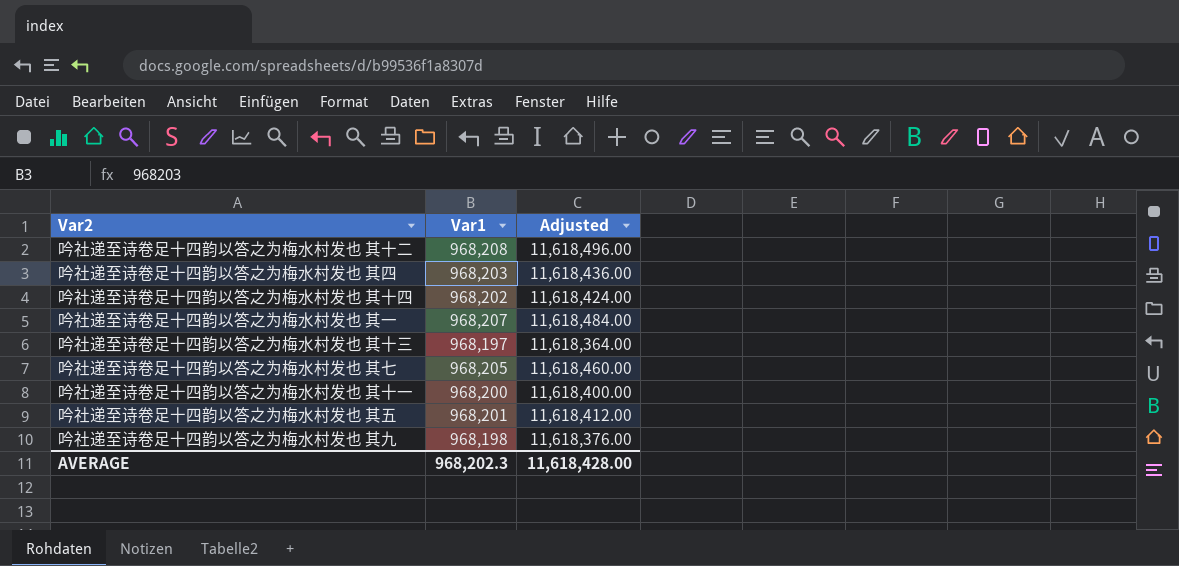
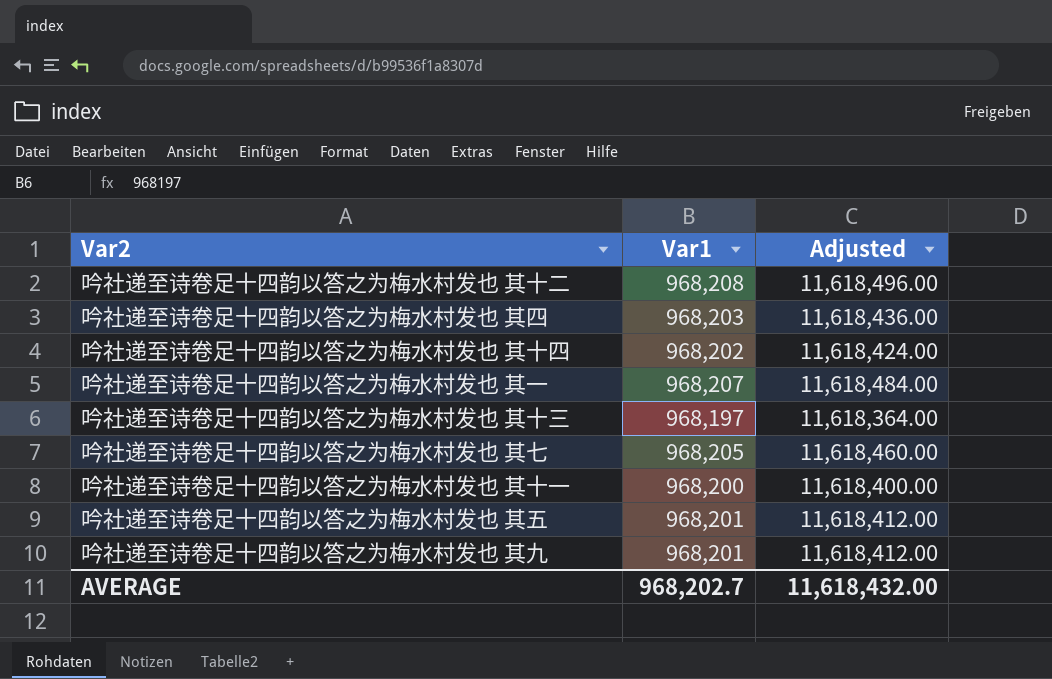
吟社递至诗卷足十四韵以答之为梅水村发也 其九 | Var1: 968,198 -> 968,201
吟社递至诗卷足十四韵以答之为梅水村发也 其九 | Adjusted: 11,618,376.00 -> 11,618,412.00
AVERAGE | Var1: 968,202.3 -> 968,202.7
AVERAGE | Adjusted: 11,618,428.00 -> 11,618,432.00

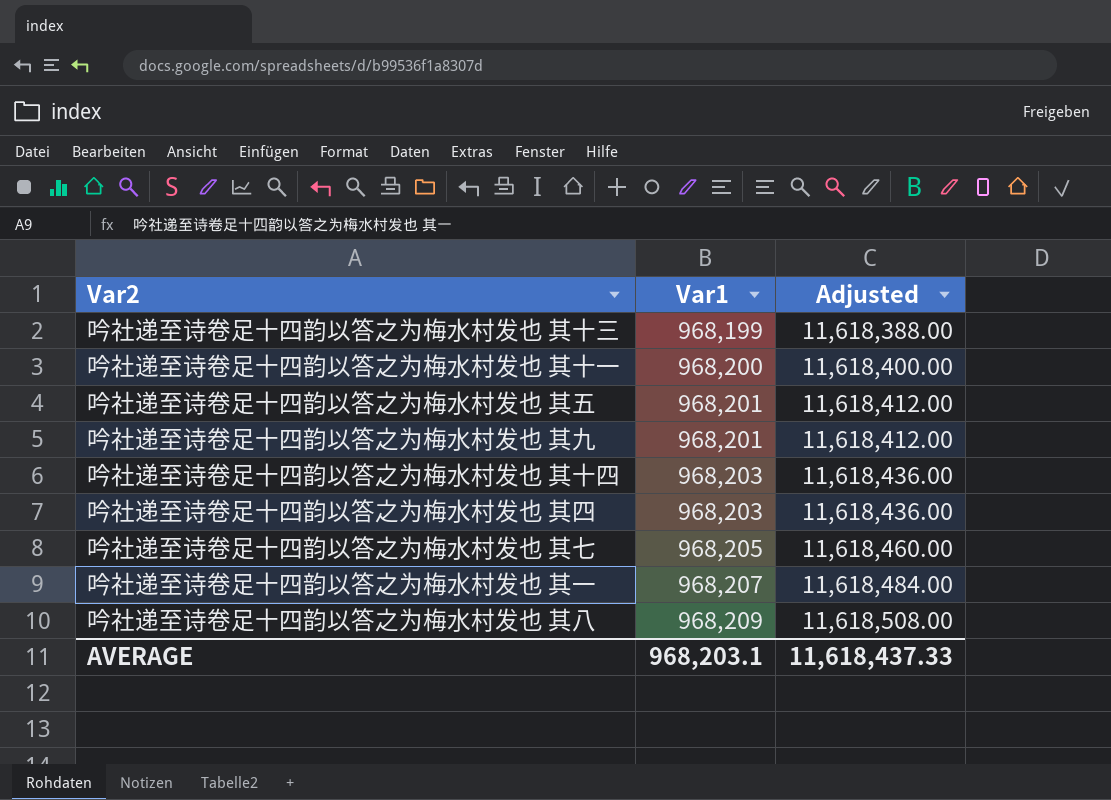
row order: none -> Var1 ascending
row 吟社递至诗卷足十四韵以答之为梅水村发也 其十二: 968,208 | 11,618,496.00 -> none
吟社递至诗卷足十四韵以答之为梅水村发也 其十三 | Var1: 968,197 -> 968,199
吟社递至诗卷足十四韵以答之为梅水村发也 其十三 | Adjusted: 11,618,364.00 -> 11,618,388.00
吟社递至诗卷足十四韵以答之为梅水村发也 其十四 | Var1: 968,202 -> 968,203
吟社递至诗卷足十四韵以答之为梅水村发也 其十四 | Adjusted: 11,618,424.00 -> 11,618,436.00
row 吟社递至诗卷足十四韵以答之为梅水村发也 其八: none -> 968,209 | 11,618,508.00
AVERAGE | Var1: 968,202.7 -> 968,203.1
AVERAGE | Adjusted: 11,618,432.00 -> 11,618,437.33

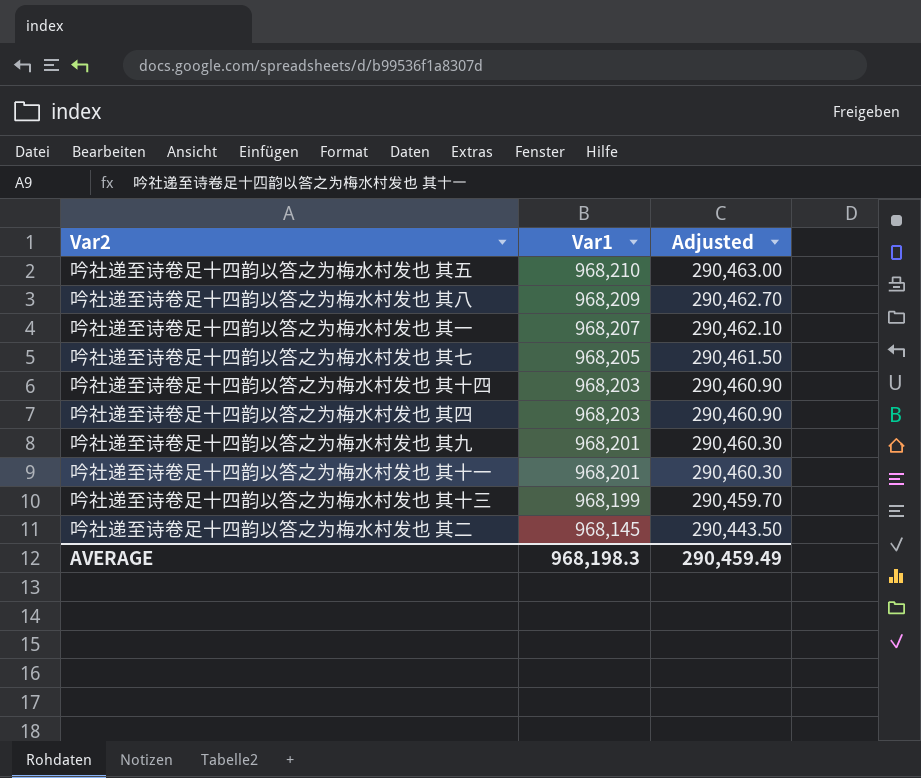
row order: Var1 ascending -> Var1 descending
column Adjusted | formula: [Var1] * 12 -> [Var1] * 0.3
吟社递至诗卷足十四韵以答之为梅水村发也 其五 | Var1: 968,201 -> 968,210
吟社递至诗卷足十四韵以答之为梅水村发也 其十一 | Var1: 968,200 -> 968,201
row 吟社递至诗卷足十四韵以答之为梅水村发也 其二: none -> 968,145 | 290,443.50
AVERAGE | Var1: 968,203.1 -> 968,198.3
AVERAGE | Adjusted: 11,618,437.33 -> 290,459.49

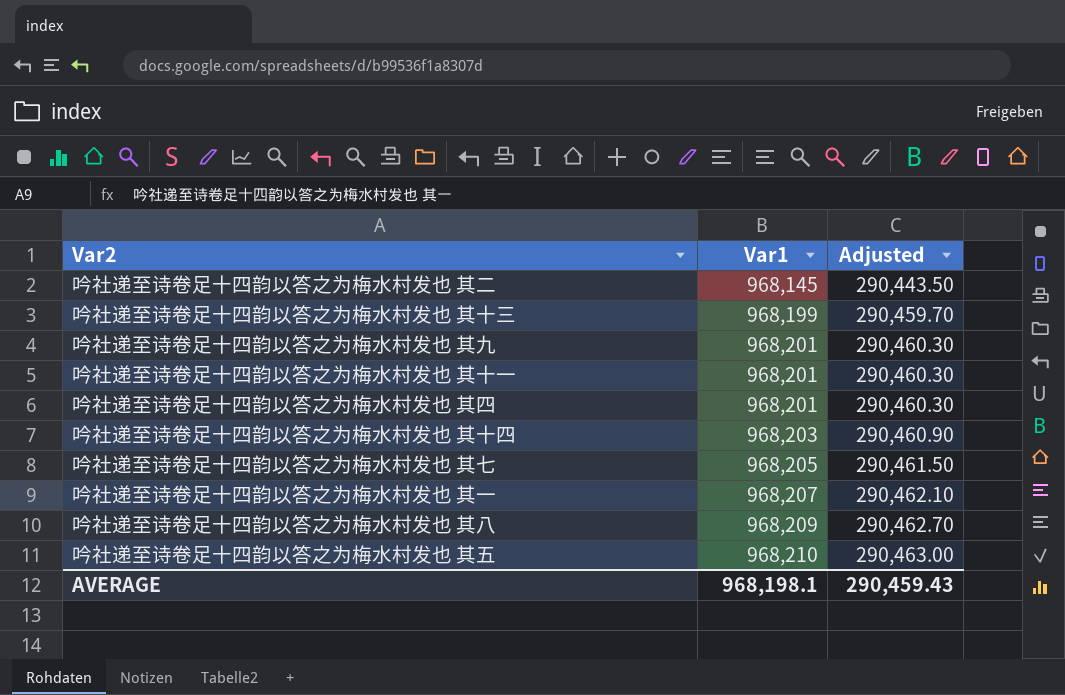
row order: Var1 descending -> Var1 ascending
吟社递至诗卷足十四韵以答之为梅水村发也 其四 | Var1: 968,203 -> 968,201
吟社递至诗卷足十四韵以答之为梅水村发也 其四 | Adjusted: 290,460.90 -> 290,460.30
AVERAGE | Var1: 968,198.3 -> 968,198.1
AVERAGE | Adjusted: 290,459.49 -> 290,459.43

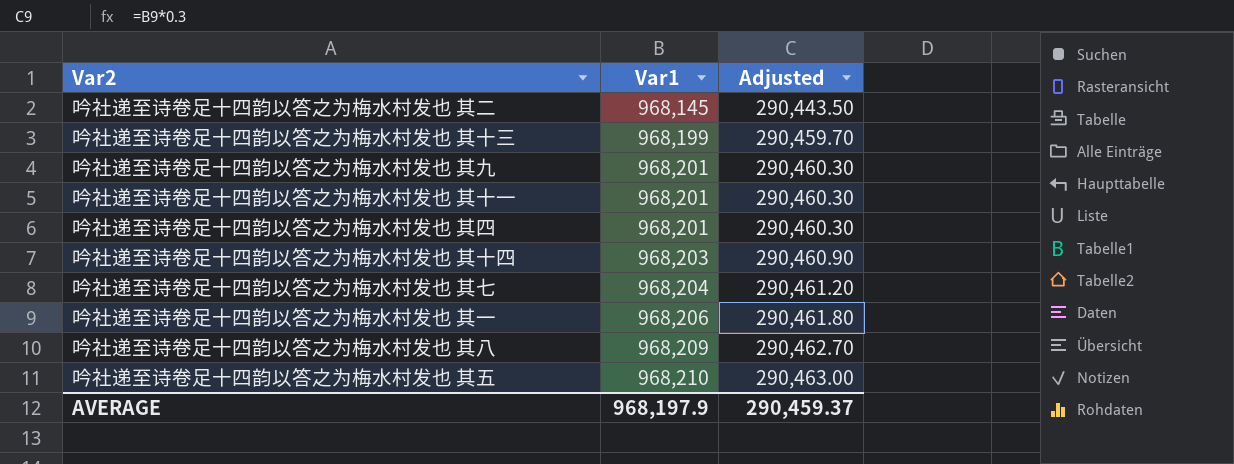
吟社递至诗卷足十四韵以答之为梅水村发也 其七 | Var1: 968,205 -> 968,204
吟社递至诗卷足十四韵以答之为梅水村发也 其七 | Adjusted: 290,461.50 -> 290,461.20
吟社递至诗卷足十四韵以答之为梅水村发也 其一 | Var1: 968,207 -> 968,206
吟社递至诗卷足十四韵以答之为梅水村发也 其一 | Adjusted: 290,462.10 -> 290,461.80
AVERAGE | Var1: 968,198.1 -> 968,197.9
AVERAGE | Adjusted: 290,459.43 -> 290,459.37

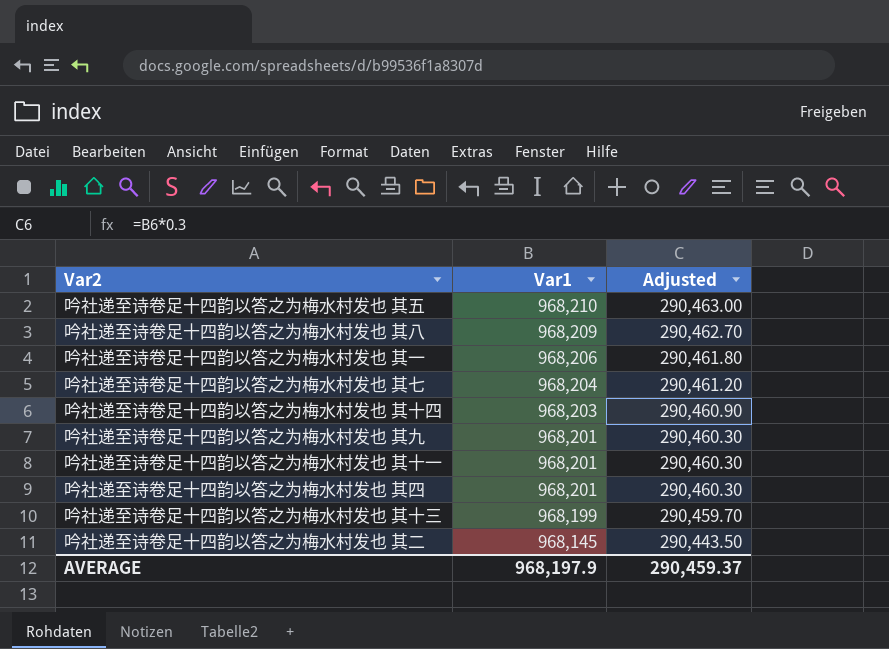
row order: Var1 ascending -> Var1 descending

